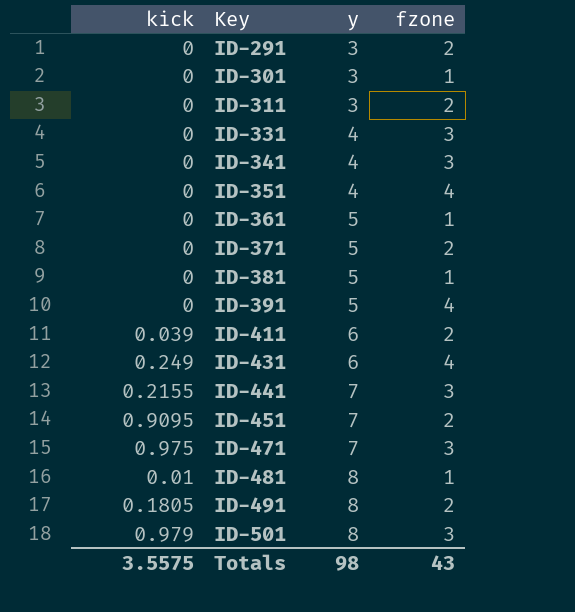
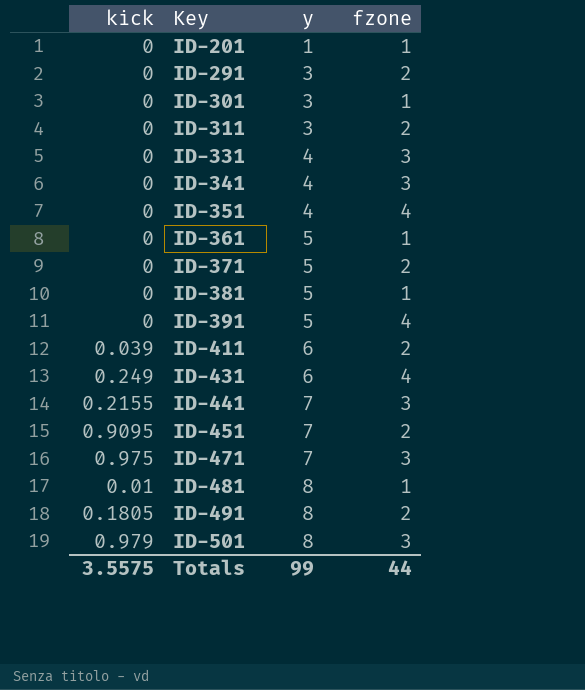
row ID-201: none -> 0 | 1 | 1
Totals | y: 98 -> 99
Totals | fzone: 43 -> 44

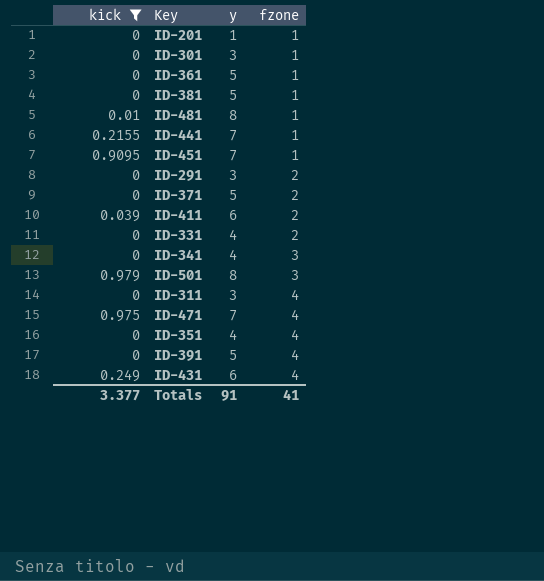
filter: none -> kick != 0.1805
row order: Key ascending -> fzone ascending
ID-441 | fzone: 3 -> 1
ID-451 | fzone: 2 -> 1
ID-331 | fzone: 3 -> 2
ID-311 | fzone: 2 -> 4
ID-471 | fzone: 3 -> 4
Totals | kick: 3.5575 -> 3.377
Totals | y: 99 -> 91
Totals | fzone: 44 -> 41

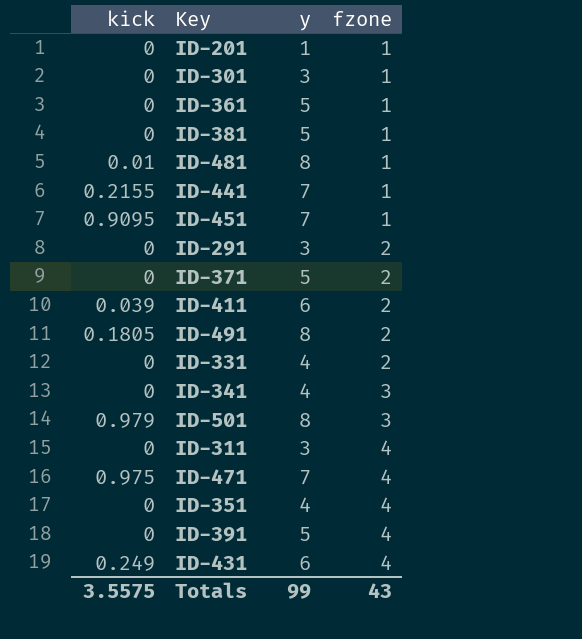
filter: kick != 0.1805 -> none
Totals | kick: 3.377 -> 3.5575
Totals | y: 91 -> 99
Totals | fzone: 41 -> 43

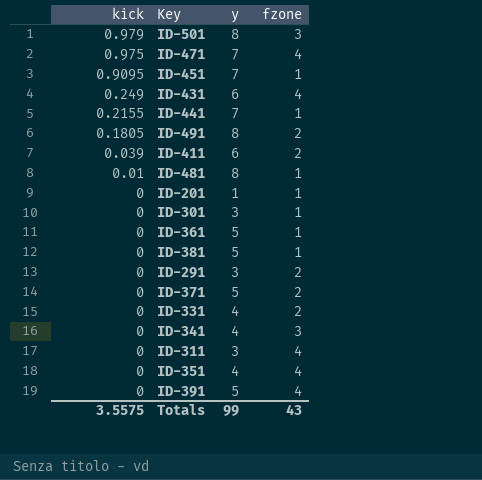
row order: fzone ascending -> kick descending

